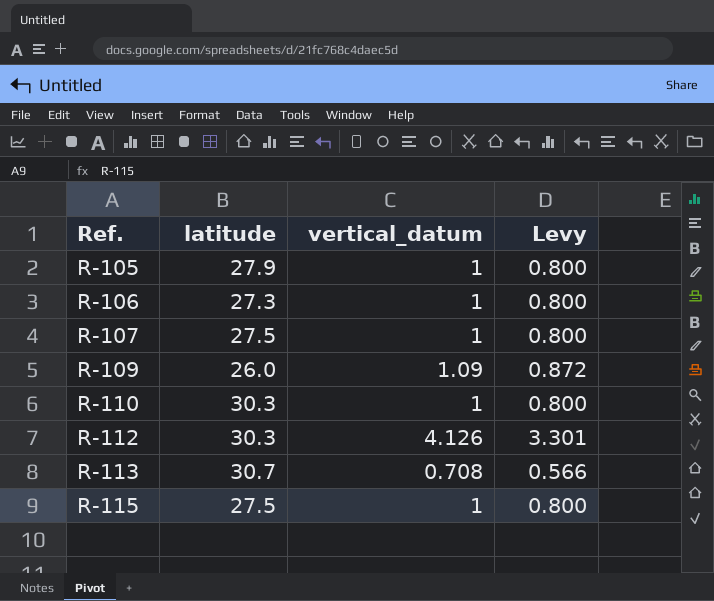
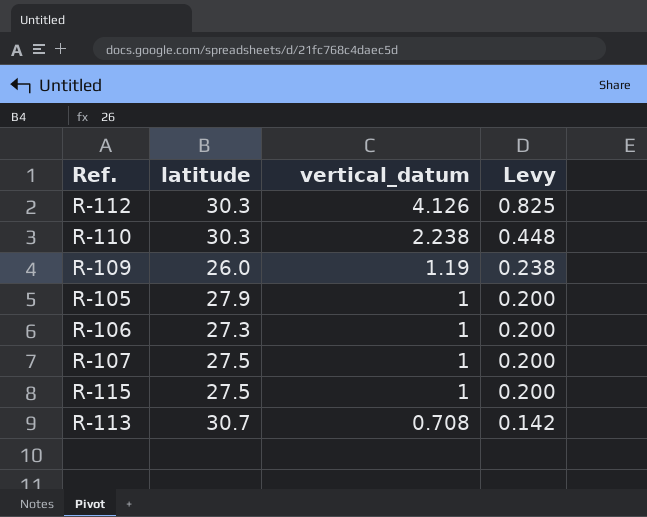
row order: Ref. ascending -> vertical_datum descending
column Levy | formula: [vertical_datum] * 0.8 -> [vertical_datum] * 0.2
R-110 | vertical_datum: 1 -> 2.238
R-109 | vertical_datum: 1.09 -> 1.19

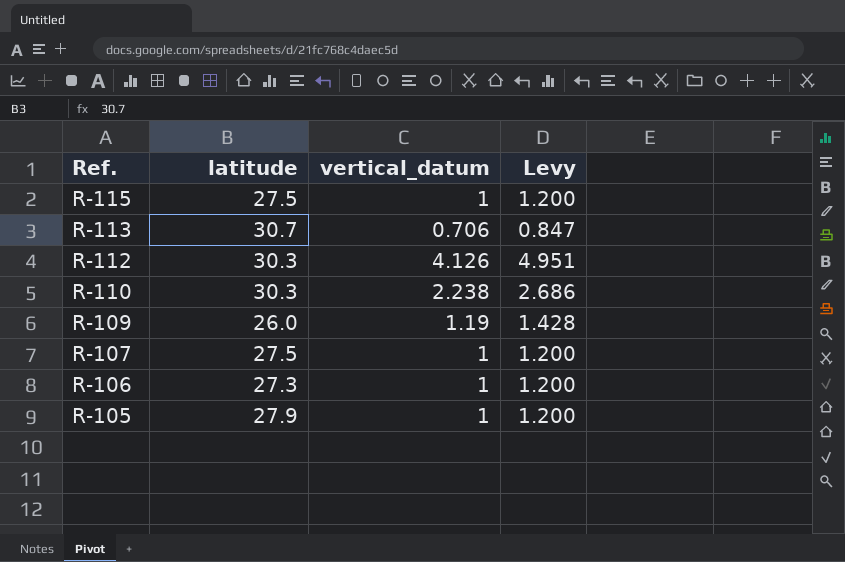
row order: vertical_datum descending -> Ref. descending
column Levy | formula: [vertical_datum] * 0.2 -> [vertical_datum] * 1.2
R-113 | vertical_datum: 0.708 -> 0.706

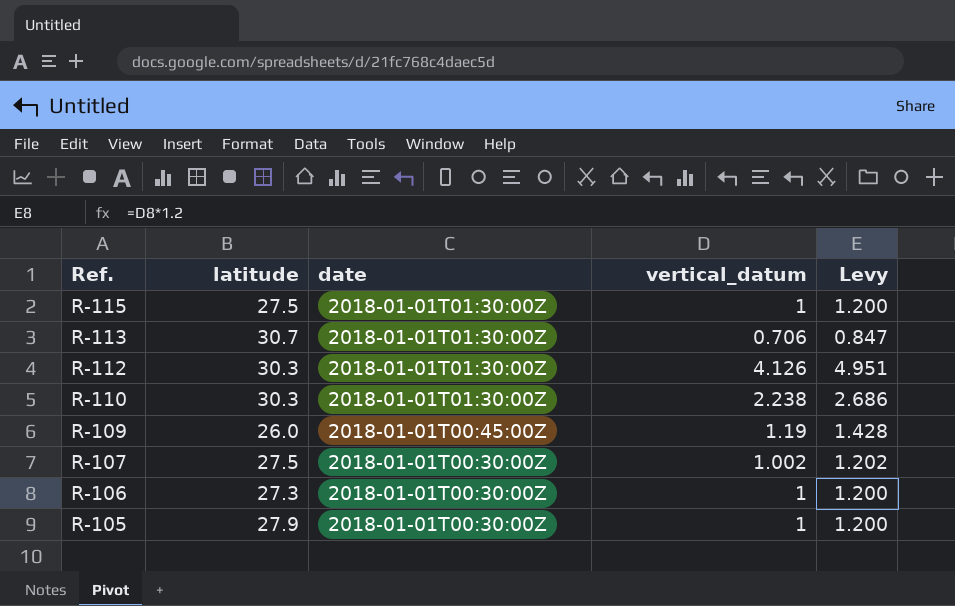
column date | position: none -> 3
R-107 | vertical_datum: 1 -> 1.002
R-107 | Levy: 1.200 -> 1.202

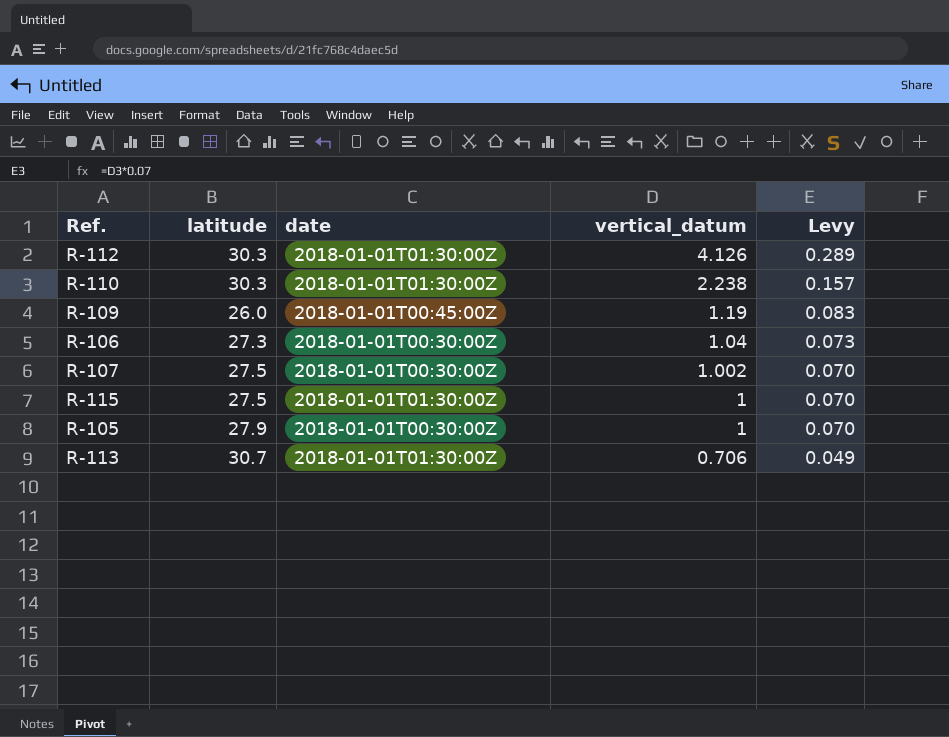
row order: Ref. descending -> vertical_datum descending
column Levy | formula: [vertical_datum] * 1.2 -> [vertical_datum] * 0.07
R-106 | vertical_datum: 1 -> 1.04

